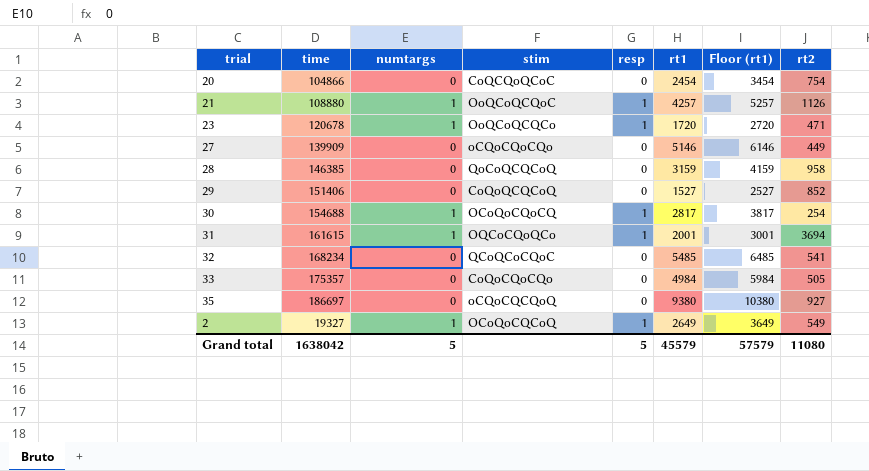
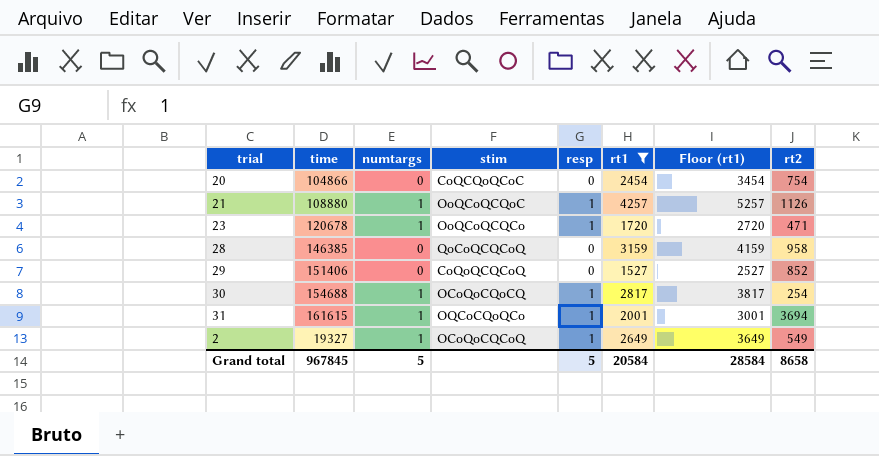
filter: none -> rt1 <= 4257
Grand total | time: 1638042 -> 967845
Grand total | rt1: 45579 -> 20584
Grand total | Floor (rt1): 57579 -> 28584
Grand total | rt2: 11080 -> 8658

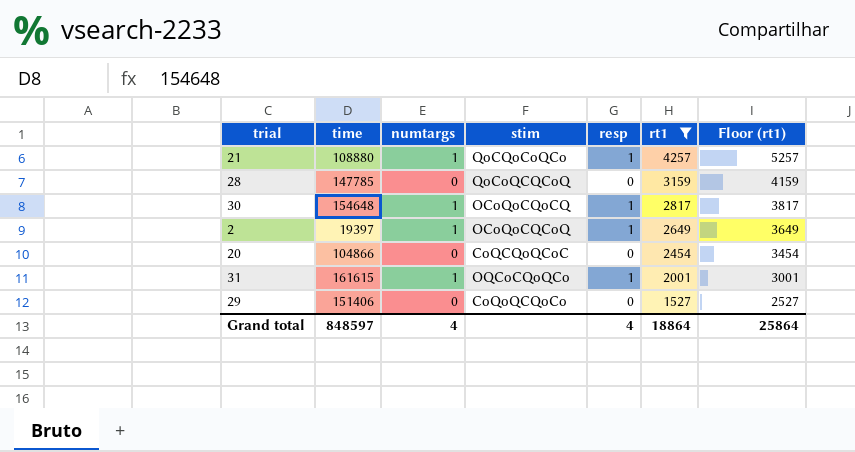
row order: none -> rt1 descending
column rt2 | position: 8 -> none
row 23: 120678 | 1 | OoQCoQCQCo | 1 | 1720 | 2720 | 471 -> none
21 | stim: OoQCoQCQoC -> QoCQoCoQCo
28 | time: 146385 -> 147785
30 | time: 154688 -> 154648
2 | time: 19327 -> 19397
29 | stim: CoQoQCQCoQ -> CoQoQCQoCo
Grand total | time: 967845 -> 848597
Grand total | numtargs: 5 -> 4
Grand total | resp: 5 -> 4
Grand total | rt1: 20584 -> 18864
Grand total | Floor (rt1): 28584 -> 25864

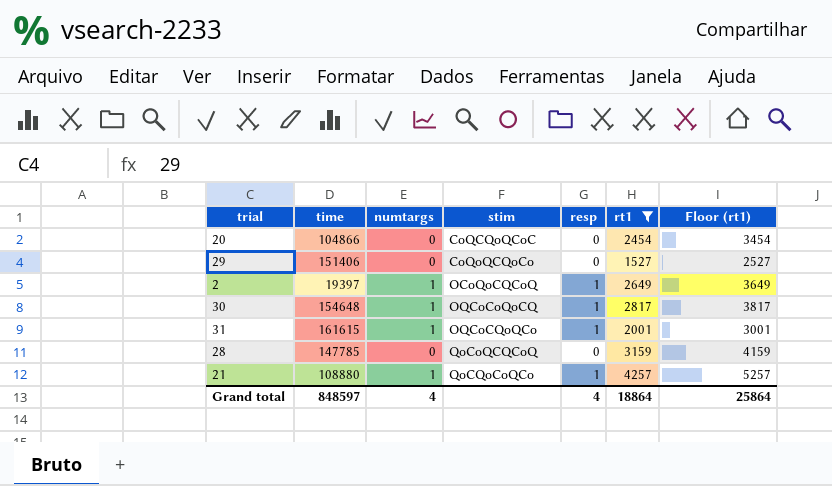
row order: rt1 descending -> stim ascending
30 | stim: OCoQoCQoCQ -> OQCoCoQoCQ

